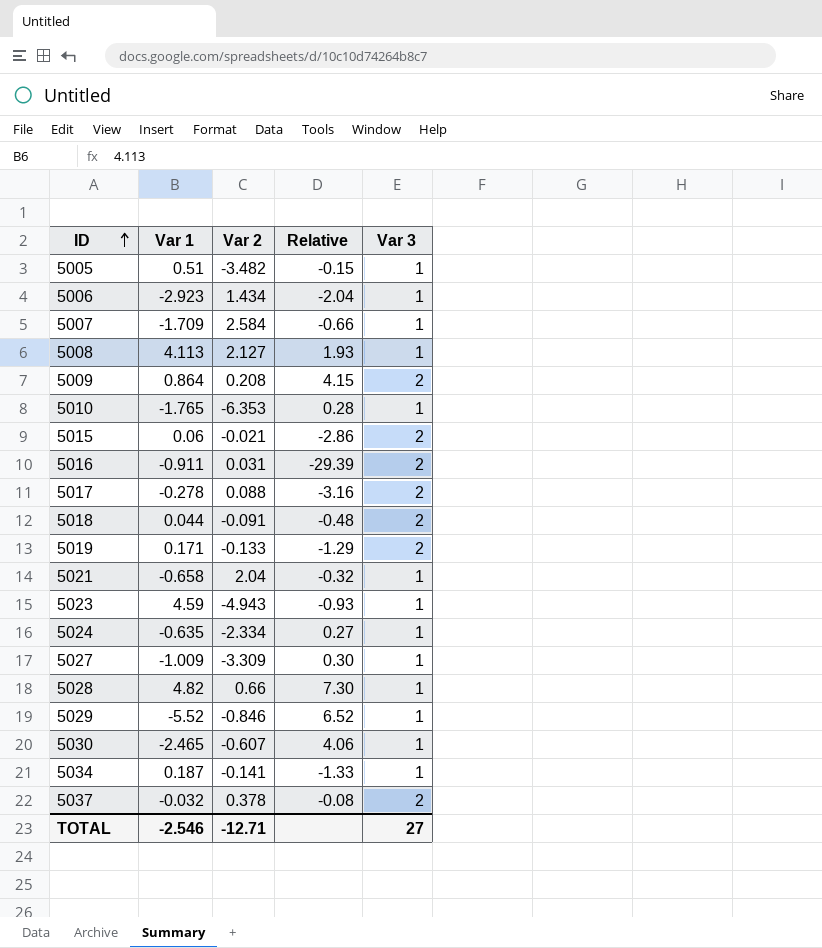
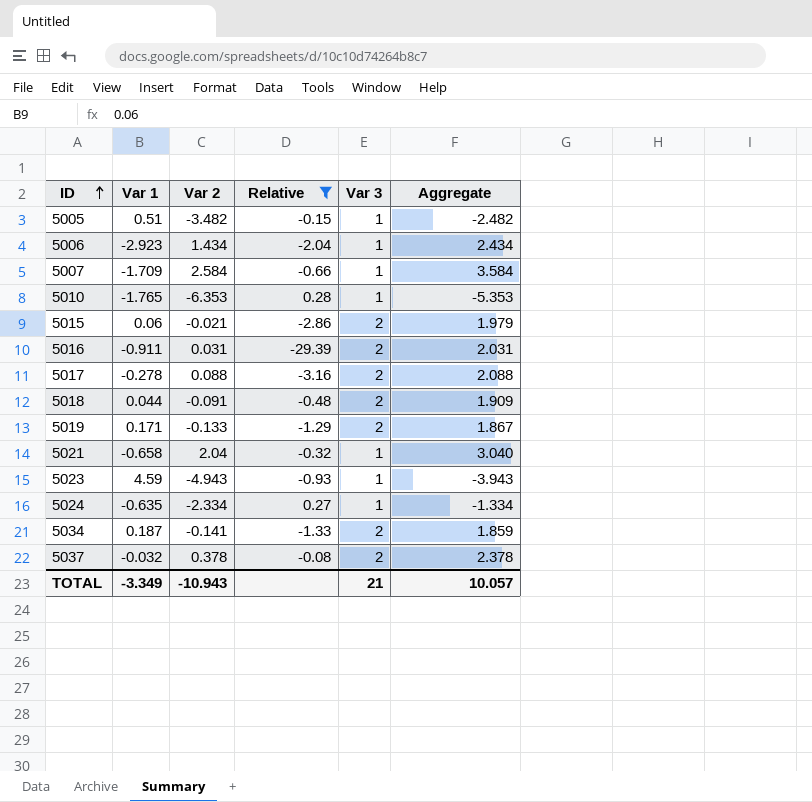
filter: none -> Relative <= 0.28
column Aggregate | formula: none -> [Var 2] + [Var 3]
5034 | Var 3: 1 -> 2
TOTAL | Var 1: -2.546 -> -3.349
TOTAL | Var 2: -12.71 -> -10.943
TOTAL | Var 3: 27 -> 21

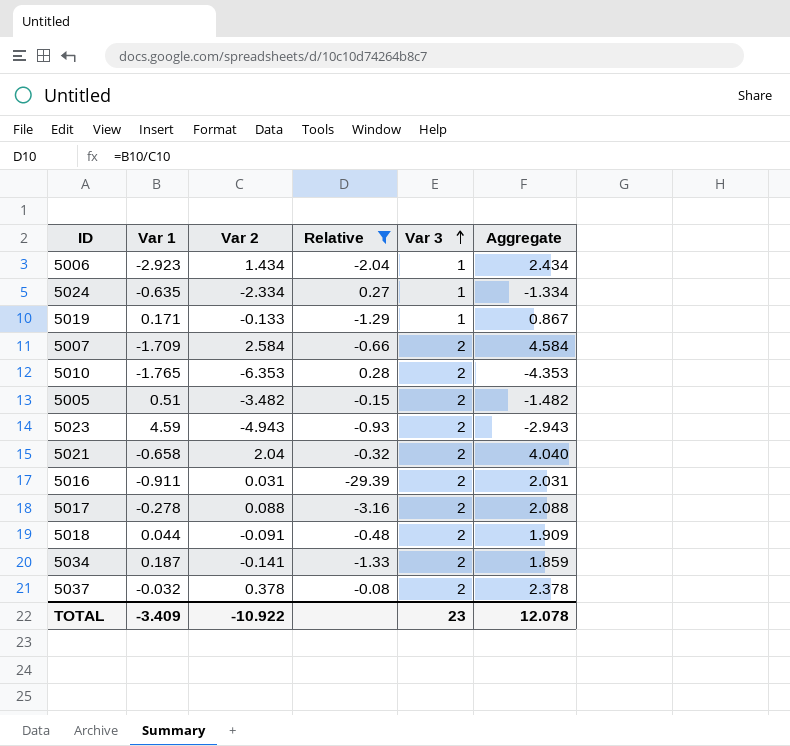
row order: ID ascending -> Var 3 ascending
row 5015: 0.06 | -0.021 | -2.86 | 2 | 1.979 -> none
5019 | Var 3: 2 -> 1
5019 | Aggregate: 1.867 -> 0.867
5007 | Var 3: 1 -> 2
5007 | Aggregate: 3.584 -> 4.584
5010 | Var 3: 1 -> 2
5010 | Aggregate: -5.353 -> -4.353
5005 | Var 3: 1 -> 2
5005 | Aggregate: -2.482 -> -1.482
5023 | Var 3: 1 -> 2
5023 | Aggregate: -3.943 -> -2.943
5021 | Var 3: 1 -> 2
5021 | Aggregate: 3.040 -> 4.040
TOTAL | Var 1: -3.349 -> -3.409
TOTAL | Var 2: -10.943 -> -10.922
TOTAL | Var 3: 21 -> 23
TOTAL | Aggregate: 10.057 -> 12.078

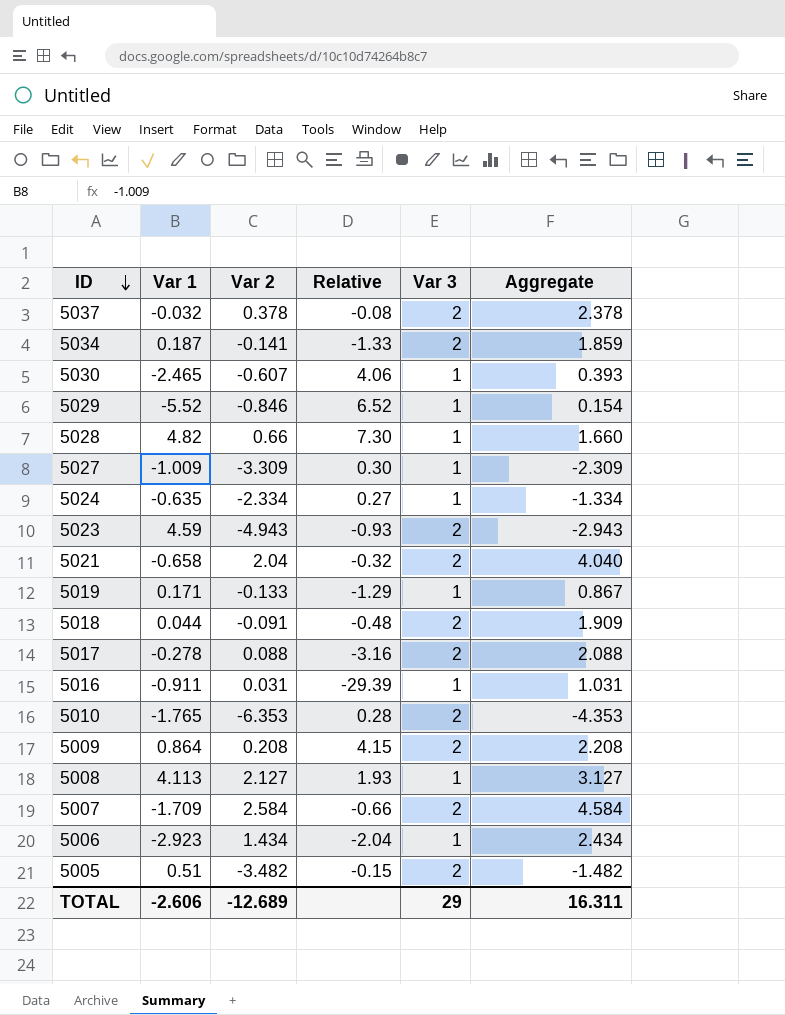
filter: Relative <= 0.28 -> none
row order: Var 3 ascending -> ID descending
5016 | Var 3: 2 -> 1
5016 | Aggregate: 2.031 -> 1.031
TOTAL | Var 1: -3.409 -> -2.606
TOTAL | Var 2: -10.922 -> -12.689
TOTAL | Var 3: 23 -> 29
TOTAL | Aggregate: 12.078 -> 16.311

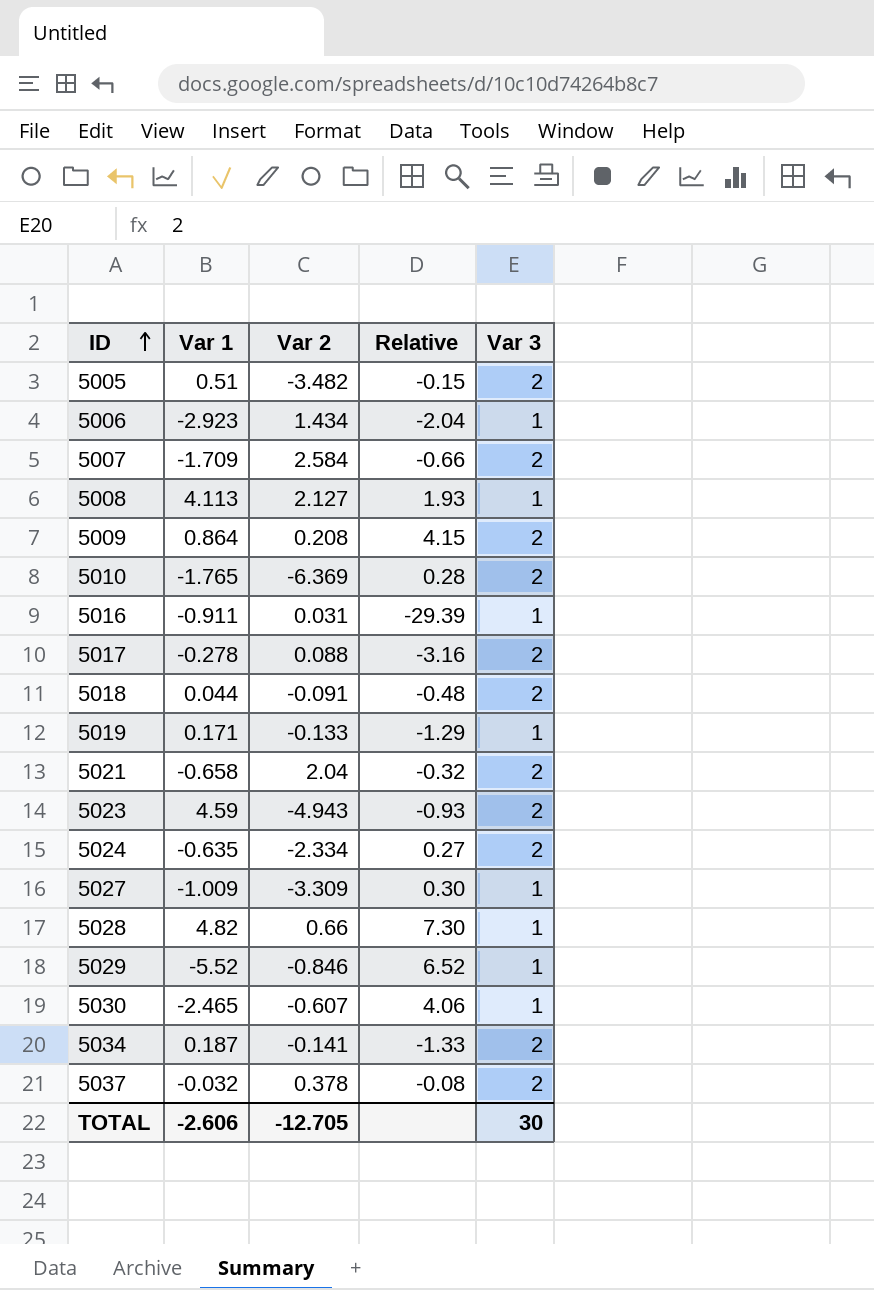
row order: ID descending -> ID ascending
column Aggregate | formula: [Var 2] + [Var 3] -> none
5010 | Var 2: -6.353 -> -6.369
5024 | Var 3: 1 -> 2
TOTAL | Var 2: -12.689 -> -12.705
TOTAL | Var 3: 29 -> 30

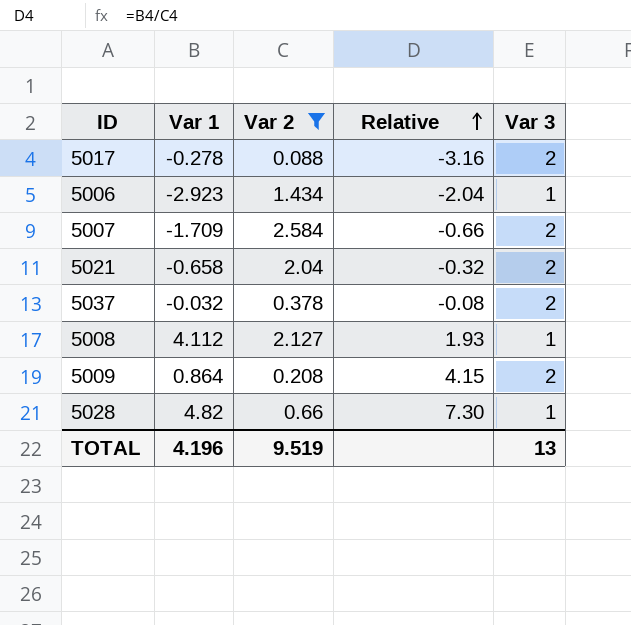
filter: none -> Var 2 >= 0.088
row order: ID ascending -> Relative ascending
5008 | Var 1: 4.113 -> 4.112
TOTAL | Var 1: -2.606 -> 4.196
TOTAL | Var 2: -12.705 -> 9.519
TOTAL | Var 3: 30 -> 13

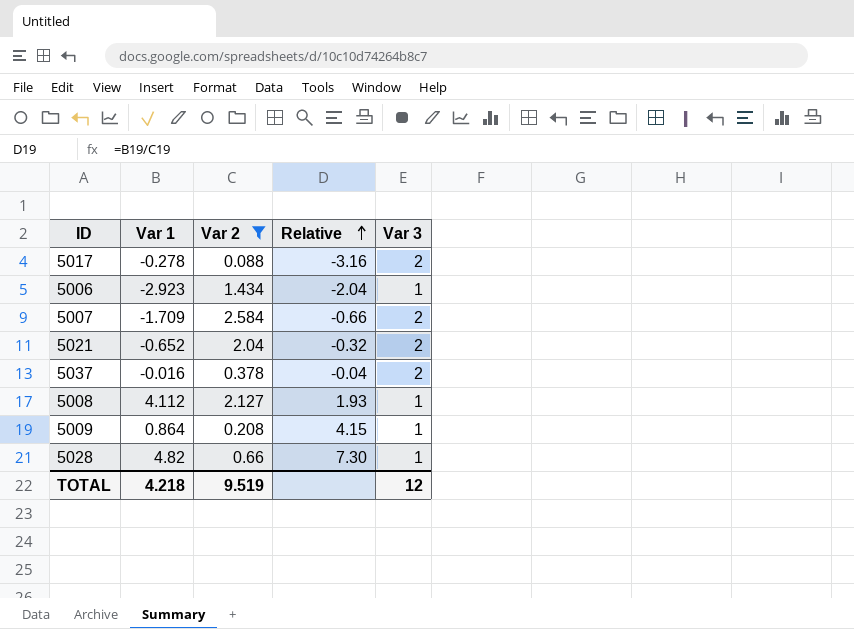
5021 | Var 1: -0.658 -> -0.652
5037 | Var 1: -0.032 -> -0.016
5037 | Relative: -0.08 -> -0.04
5009 | Var 3: 2 -> 1
TOTAL | Var 1: 4.196 -> 4.218
TOTAL | Var 3: 13 -> 12

